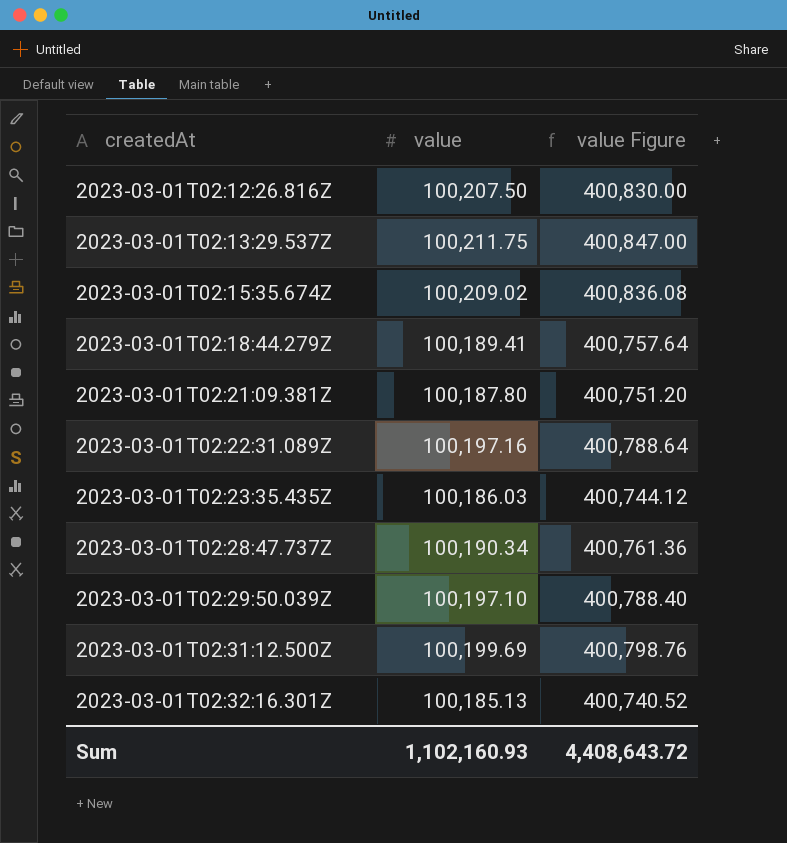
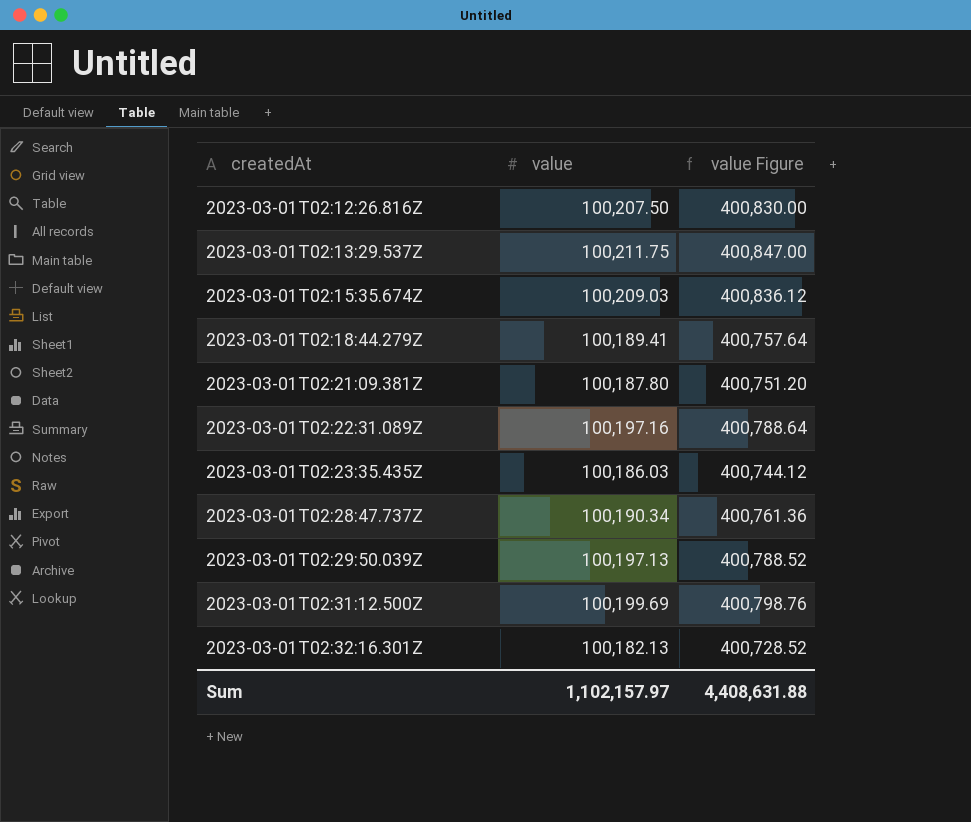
2023-03-01T02:15:35.674Z | value: 100,209.02 -> 100,209.03
2023-03-01T02:15:35.674Z | value Figure: 400,836.08 -> 400,836.12
2023-03-01T02:29:50.039Z | value: 100,197.10 -> 100,197.13
2023-03-01T02:29:50.039Z | value Figure: 400,788.40 -> 400,788.52
2023-03-01T02:32:16.301Z | value: 100,185.13 -> 100,182.13
2023-03-01T02:32:16.301Z | value Figure: 400,740.52 -> 400,728.52
Sum | value: 1,102,160.93 -> 1,102,157.97
Sum | value Figure: 4,408,643.72 -> 4,408,631.88

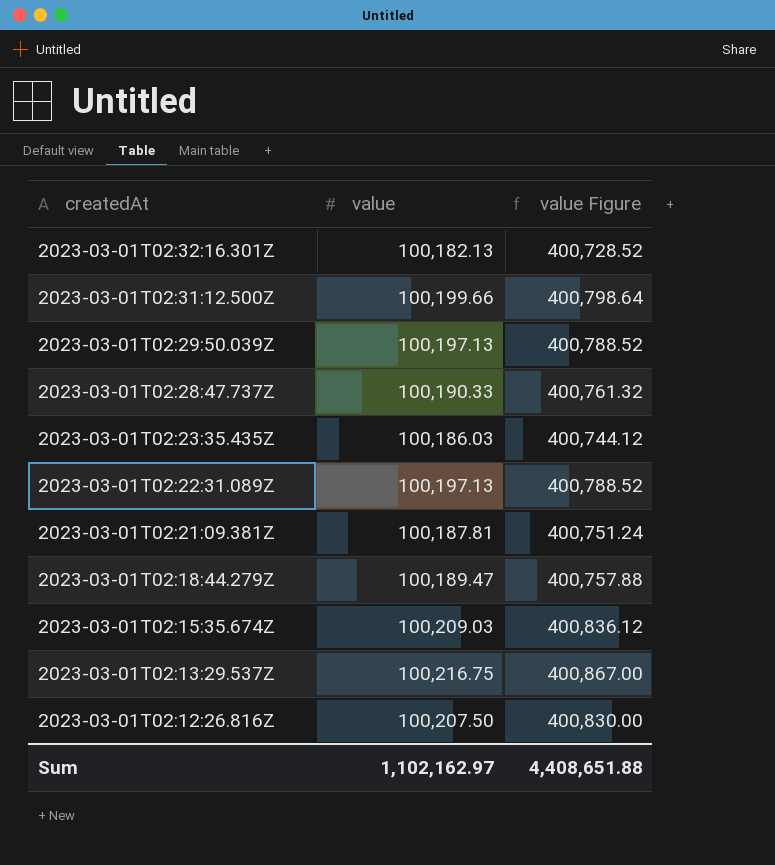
row order: createdAt ascending -> createdAt descending
2023-03-01T02:31:12.500Z | value: 100,199.69 -> 100,199.66
2023-03-01T02:31:12.500Z | value Figure: 400,798.76 -> 400,798.64
2023-03-01T02:28:47.737Z | value: 100,190.34 -> 100,190.33
2023-03-01T02:28:47.737Z | value Figure: 400,761.36 -> 400,761.32
2023-03-01T02:22:31.089Z | value: 100,197.16 -> 100,197.13
2023-03-01T02:22:31.089Z | value Figure: 400,788.64 -> 400,788.52
2023-03-01T02:21:09.381Z | value: 100,187.80 -> 100,187.81
2023-03-01T02:21:09.381Z | value Figure: 400,751.20 -> 400,751.24
2023-03-01T02:18:44.279Z | value: 100,189.41 -> 100,189.47
2023-03-01T02:18:44.279Z | value Figure: 400,757.64 -> 400,757.88
2023-03-01T02:13:29.537Z | value: 100,211.75 -> 100,216.75
2023-03-01T02:13:29.537Z | value Figure: 400,847.00 -> 400,867.00
Sum | value: 1,102,157.97 -> 1,102,162.97
Sum | value Figure: 4,408,631.88 -> 4,408,651.88

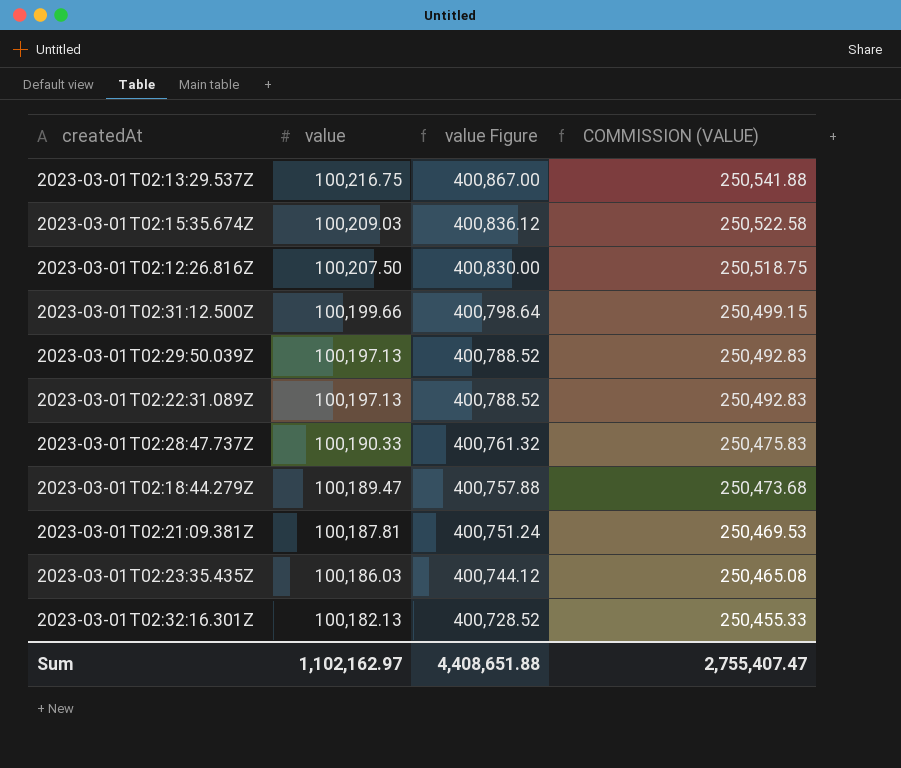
row order: createdAt descending -> value descending
column COMMISSION (VALUE) | formula: none -> [value] * 2.5

